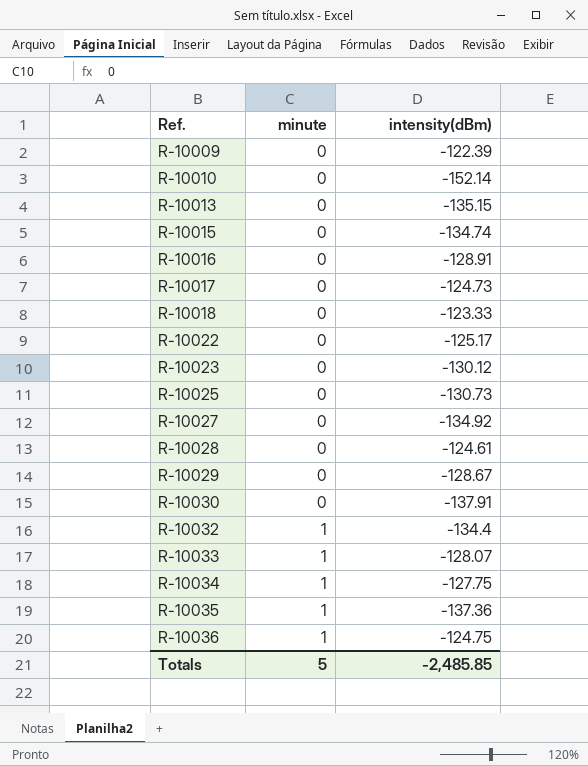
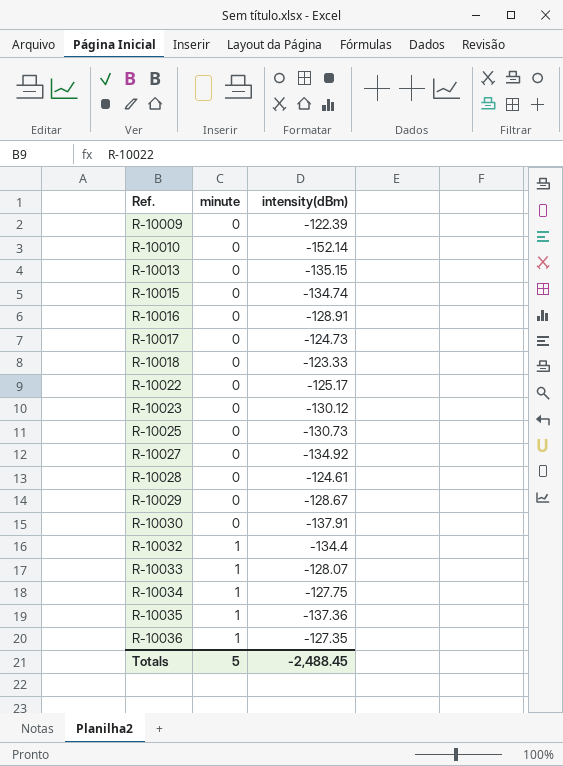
R-10036 | intensity(dBm): -124.75 -> -127.35
Totals | intensity(dBm): -2,485.85 -> -2,488.45

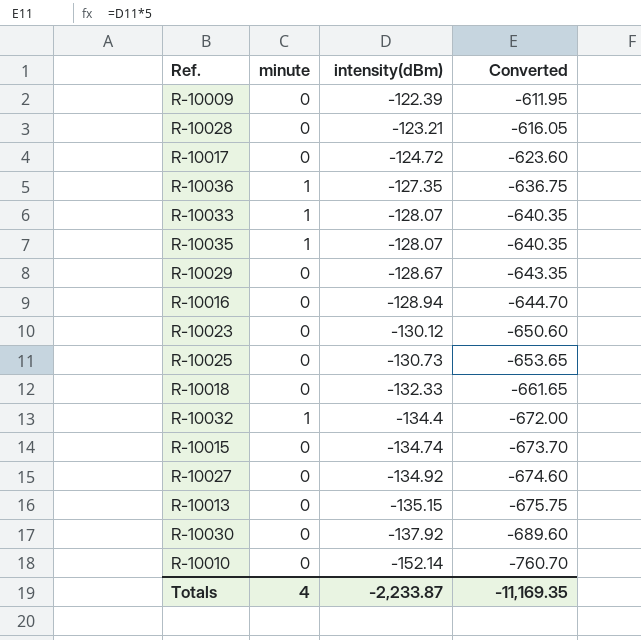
row order: Ref. ascending -> intensity(dBm) descending
column Converted | formula: none -> [intensity(dBm)] * 5
row R-10022: 0 | -125.17 -> none
row R-10034: 1 | -127.75 -> none
R-10028 | intensity(dBm): -124.61 -> -123.21
R-10017 | intensity(dBm): -124.73 -> -124.72
R-10035 | intensity(dBm): -137.36 -> -128.07
R-10016 | intensity(dBm): -128.91 -> -128.94
R-10018 | intensity(dBm): -123.33 -> -132.33
R-10030 | intensity(dBm): -137.91 -> -137.92
Totals | minute: 5 -> 4
Totals | intensity(dBm): -2,488.45 -> -2,233.87

